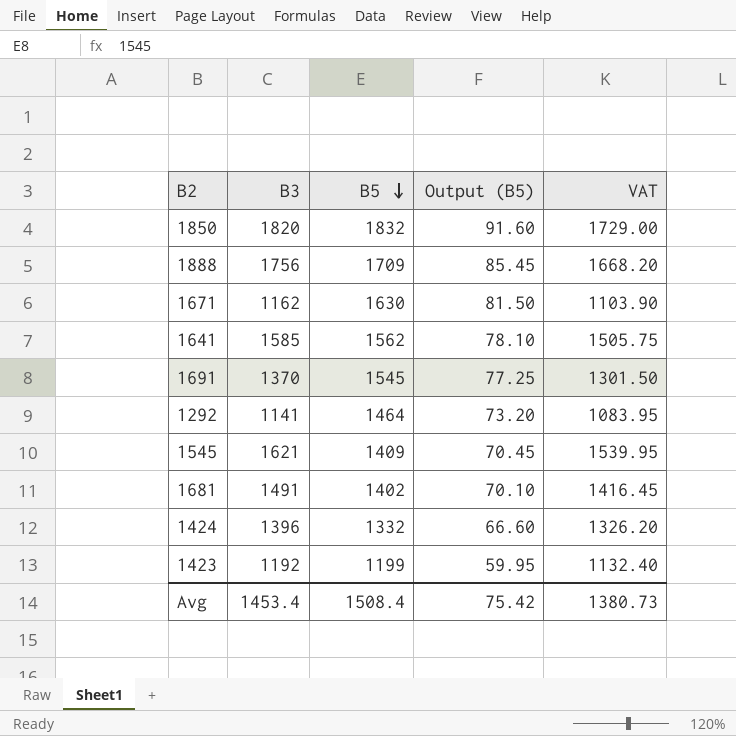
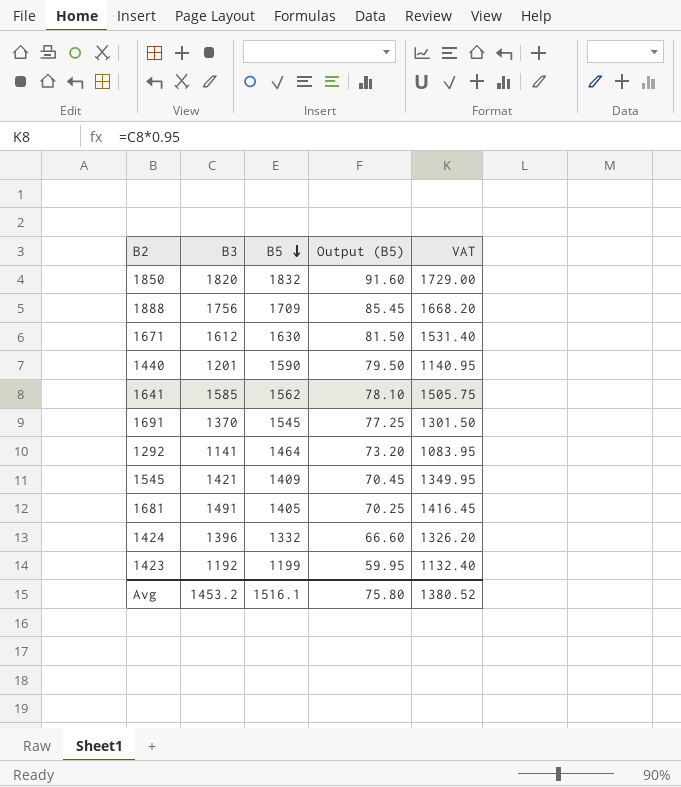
1671 | B3: 1162 -> 1612
1671 | VAT: 1103.90 -> 1531.40
row 1440: none -> 1201 | 1590 | 79.50 | 1140.95
1545 | B3: 1621 -> 1421
1545 | VAT: 1539.95 -> 1349.95
1681 | B5: 1402 -> 1405
1681 | Output (B5): 70.10 -> 70.25
Avg | B3: 1453.4 -> 1453.2
Avg | B5: 1508.4 -> 1516.1
Avg | Output (B5): 75.42 -> 75.80
Avg | VAT: 1380.73 -> 1380.52

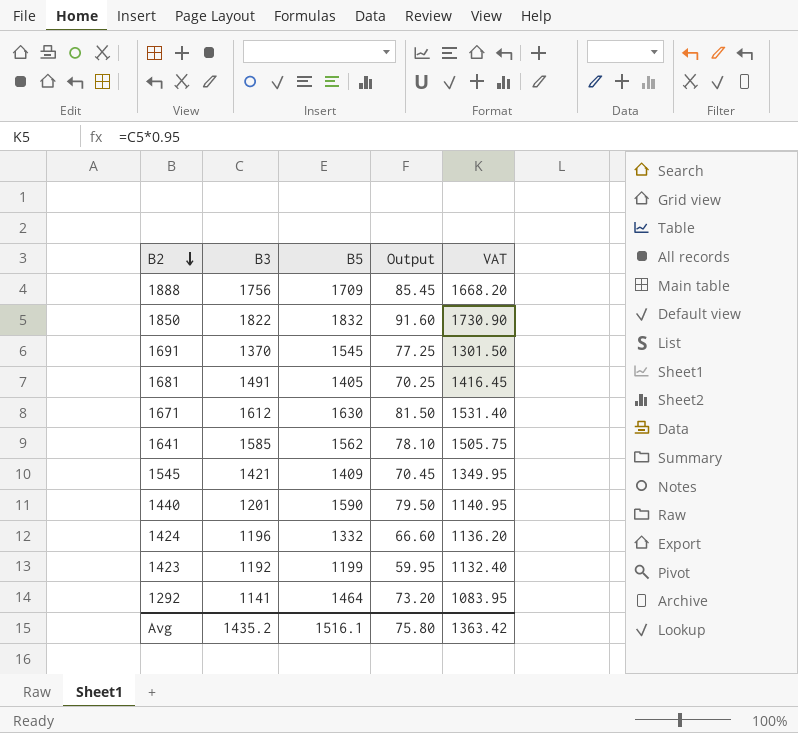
row order: B5 descending -> B2 descending
column name: Output (B5) -> Output
1850 | B3: 1820 -> 1822
1850 | VAT: 1729.00 -> 1730.90
1424 | B3: 1396 -> 1196
1424 | VAT: 1326.20 -> 1136.20
Avg | B3: 1453.2 -> 1435.2
Avg | VAT: 1380.52 -> 1363.42

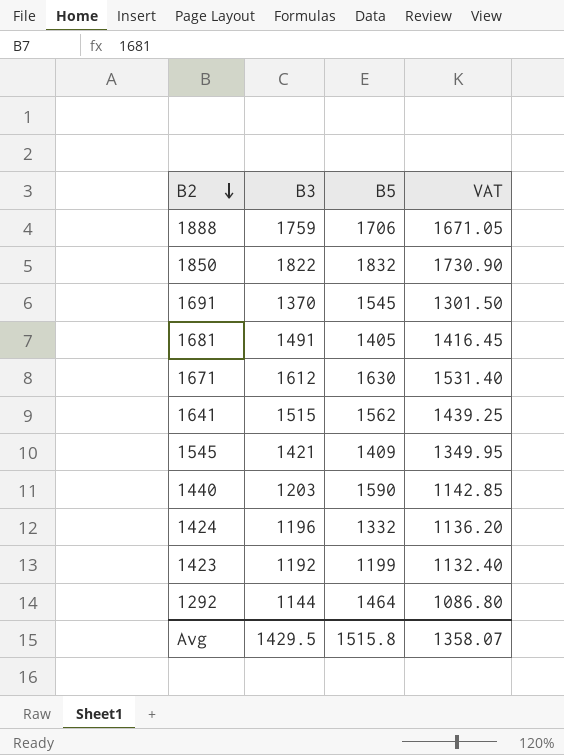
column Output | formula: [B5] * 0.05 -> none
1888 | B3: 1756 -> 1759
1888 | B5: 1709 -> 1706
1888 | VAT: 1668.20 -> 1671.05
1641 | B3: 1585 -> 1515
1641 | VAT: 1505.75 -> 1439.25
1440 | B3: 1201 -> 1203
1440 | VAT: 1140.95 -> 1142.85
1292 | B3: 1141 -> 1144
1292 | VAT: 1083.95 -> 1086.80
Avg | B3: 1435.2 -> 1429.5
Avg | B5: 1516.1 -> 1515.8
Avg | VAT: 1363.42 -> 1358.07

